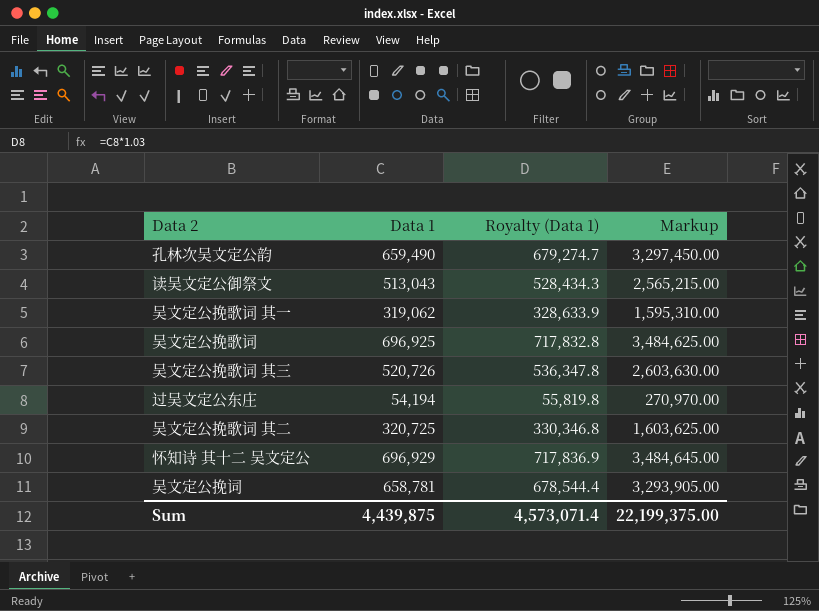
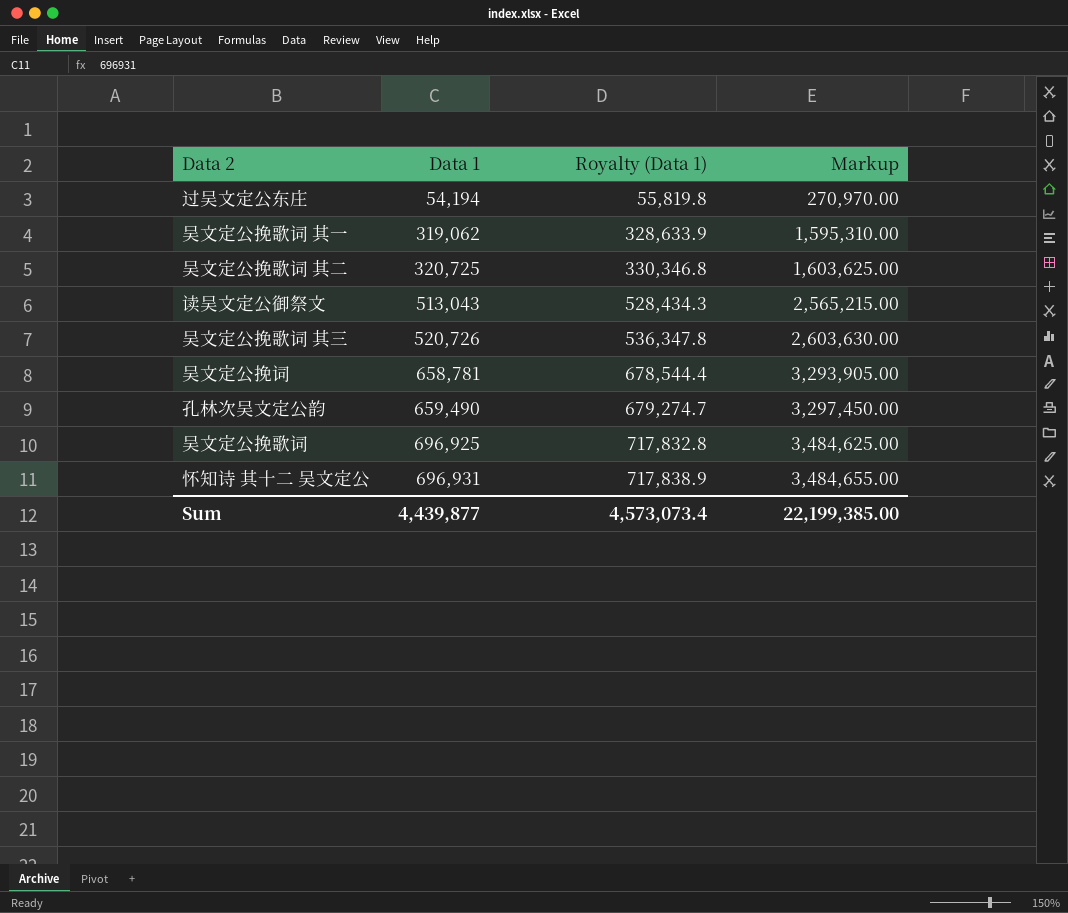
row order: none -> Data 1 ascending
怀知诗 其十二 吴文定公 | Data 1: 696,929 -> 696,931
怀知诗 其十二 吴文定公 | Royalty (Data 1): 717,836.9 -> 717,838.9
怀知诗 其十二 吴文定公 | Markup: 3,484,645.00 -> 3,484,655.00
Sum | Data 1: 4,439,875 -> 4,439,877
Sum | Royalty (Data 1): 4,573,071.4 -> 4,573,073.4
Sum | Markup: 22,199,375.00 -> 22,199,385.00

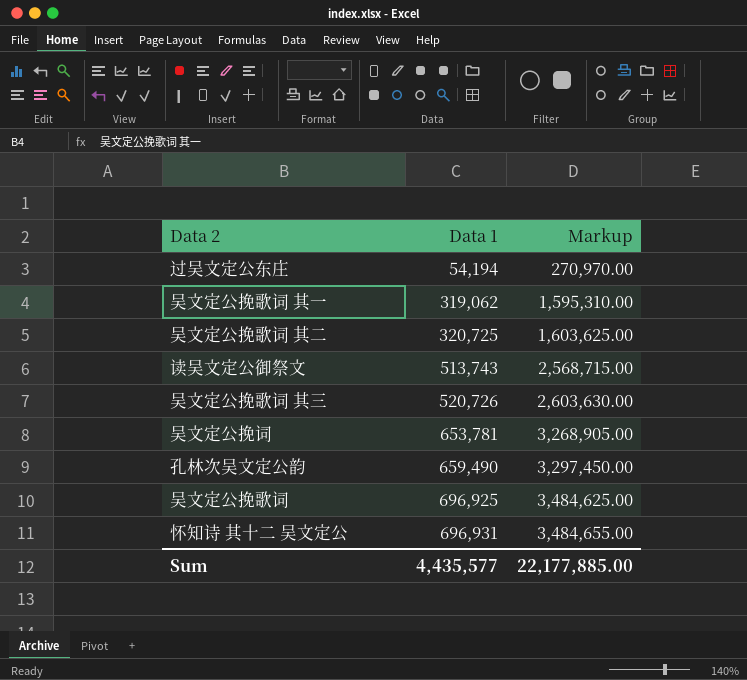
column Royalty (Data 1) | formula: [Data 1] * 1.03 -> none
读吴文定公御祭文 | Data 1: 513,043 -> 513,743
读吴文定公御祭文 | Markup: 2,565,215.00 -> 2,568,715.00
吴文定公挽词 | Data 1: 658,781 -> 653,781
吴文定公挽词 | Markup: 3,293,905.00 -> 3,268,905.00
Sum | Data 1: 4,439,877 -> 4,435,577
Sum | Markup: 22,199,385.00 -> 22,177,885.00

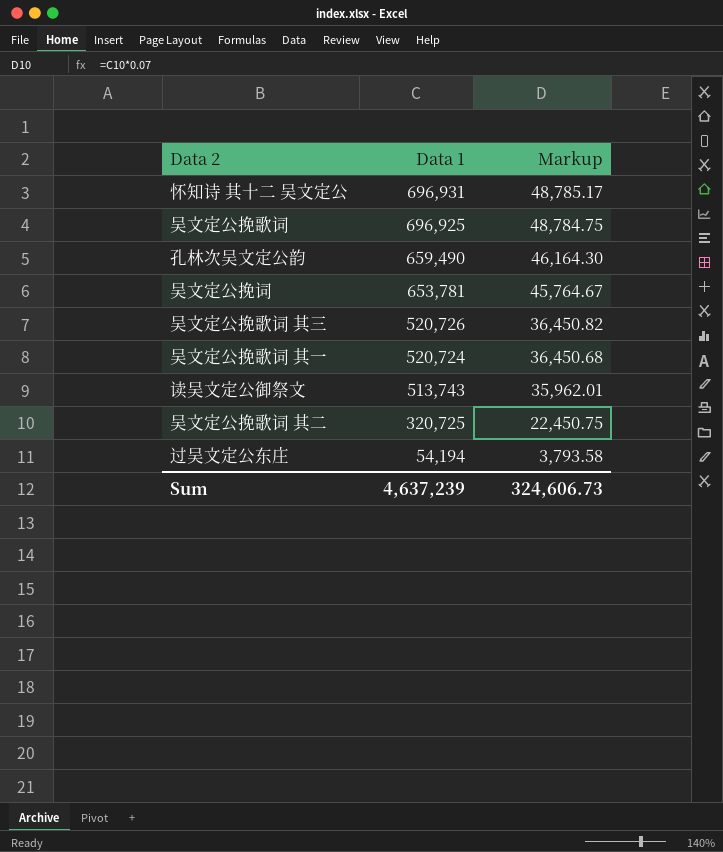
row order: Data 1 ascending -> Data 1 descending
column Markup | formula: [Data 1] * 5 -> [Data 1] * 0.07
吴文定公挽歌词 其一 | Data 1: 319,062 -> 520,724
Sum | Data 1: 4,435,577 -> 4,637,239
Sum | Markup: 22,177,885.00 -> 324,606.73

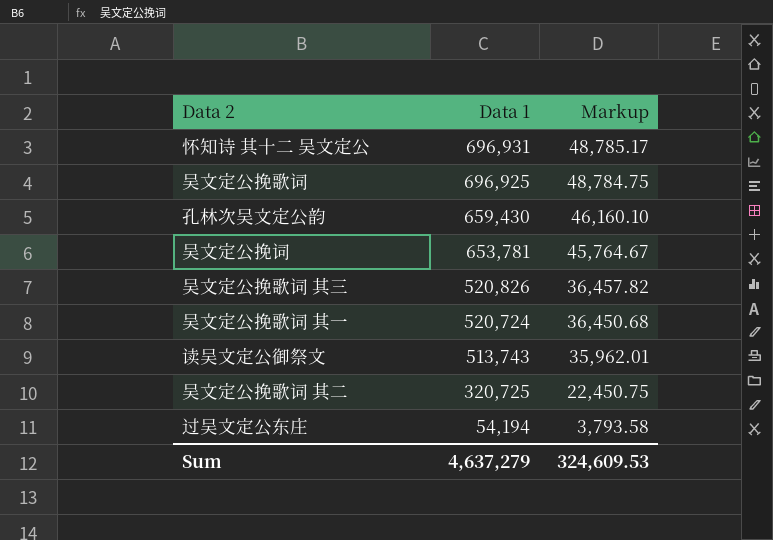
孔林次吴文定公韵 | Data 1: 659,490 -> 659,430
孔林次吴文定公韵 | Markup: 46,164.30 -> 46,160.10
吴文定公挽歌词 其三 | Data 1: 520,726 -> 520,826
吴文定公挽歌词 其三 | Markup: 36,450.82 -> 36,457.82
Sum | Data 1: 4,637,239 -> 4,637,279
Sum | Markup: 324,606.73 -> 324,609.53

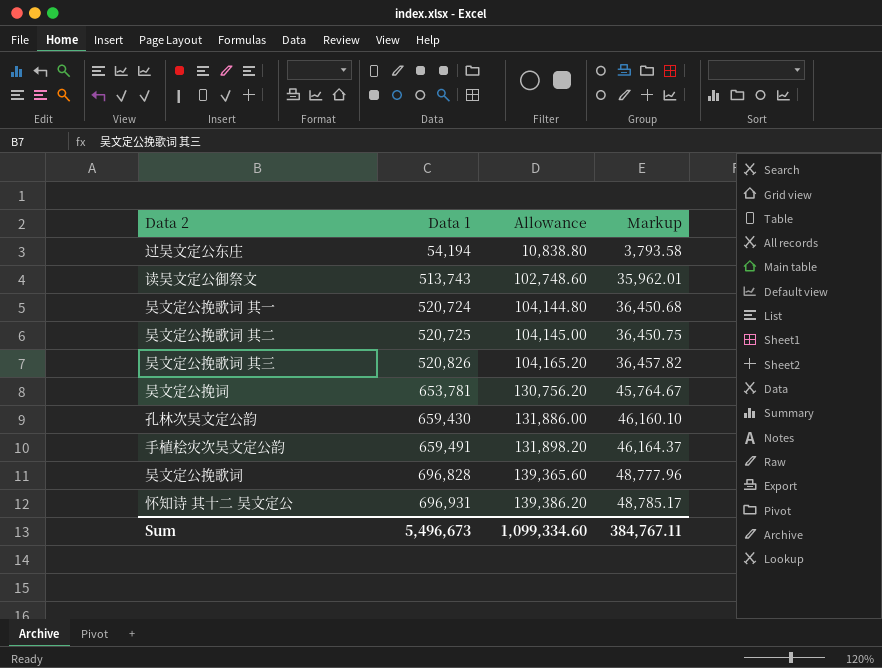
row order: Data 1 descending -> Data 1 ascending
column Allowance | formula: none -> [Data 1] * 0.2
吴文定公挽歌词 其二 | Data 1: 320,725 -> 520,725
吴文定公挽歌词 其二 | Markup: 22,450.75 -> 36,450.75
row 手植桧灾次吴文定公韵: none -> 659,491 | 131,898.20 | 46,164.37
吴文定公挽歌词 | Data 1: 696,925 -> 696,828
吴文定公挽歌词 | Markup: 48,784.75 -> 48,777.96
Sum | Data 1: 4,637,279 -> 5,496,673
Sum | Markup: 324,609.53 -> 384,767.11

